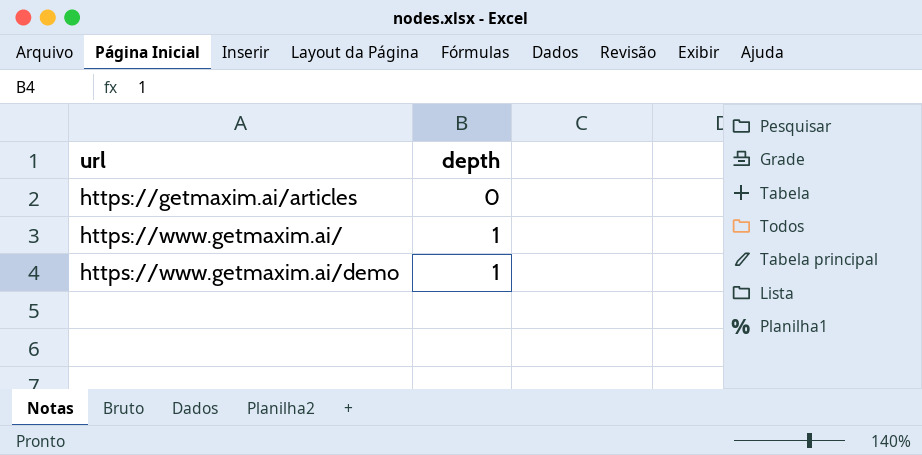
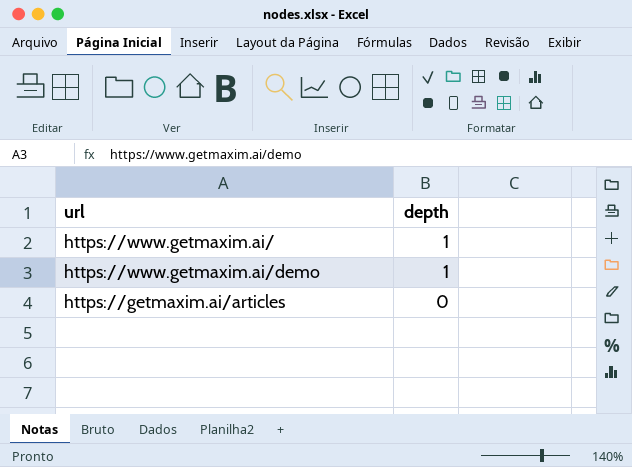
row order: url ascending -> depth descending

